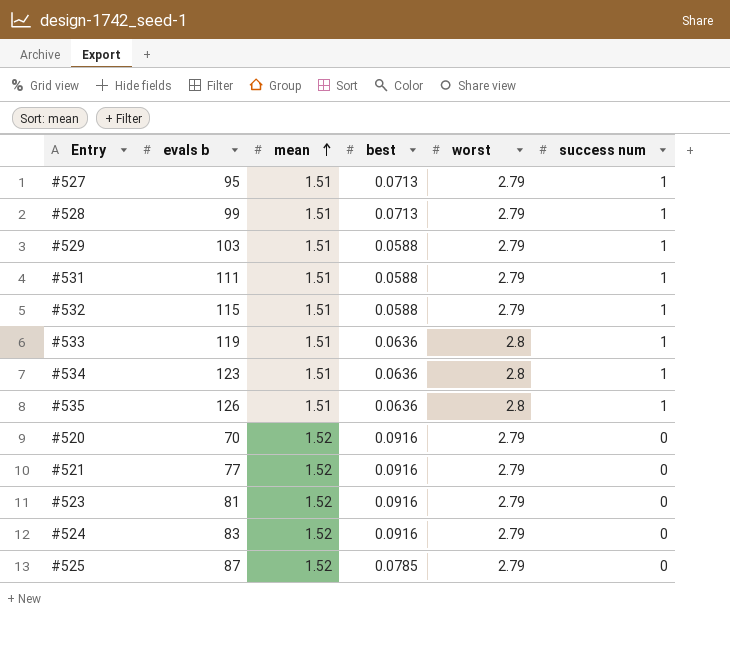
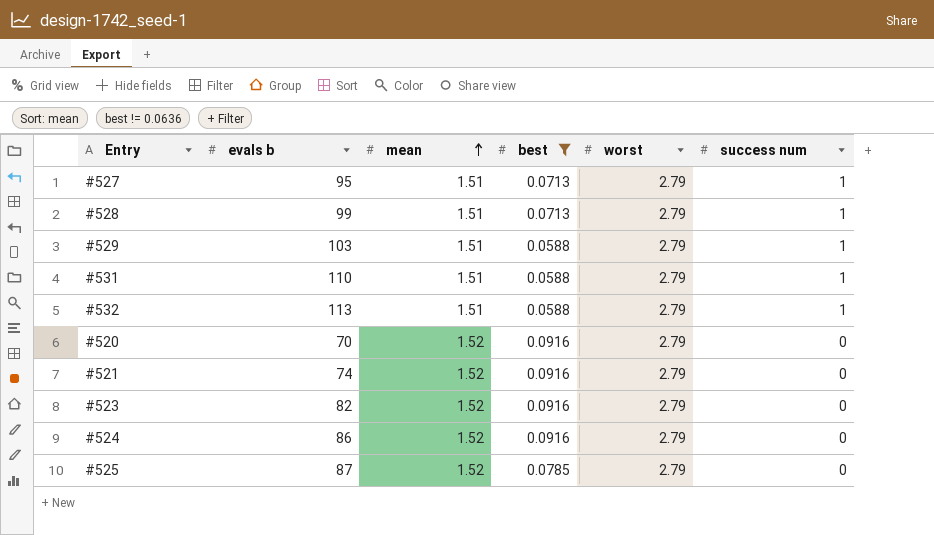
filter: none -> best != 0.0636
#531 | evals b: 111 -> 110
#532 | evals b: 115 -> 113
#521 | evals b: 77 -> 74
#523 | evals b: 81 -> 82
#524 | evals b: 83 -> 86

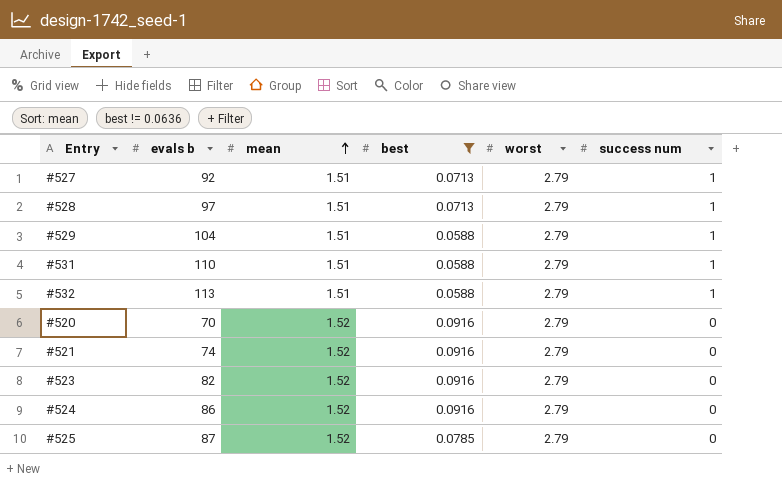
#527 | evals b: 95 -> 92
#528 | evals b: 99 -> 97
#529 | evals b: 103 -> 104

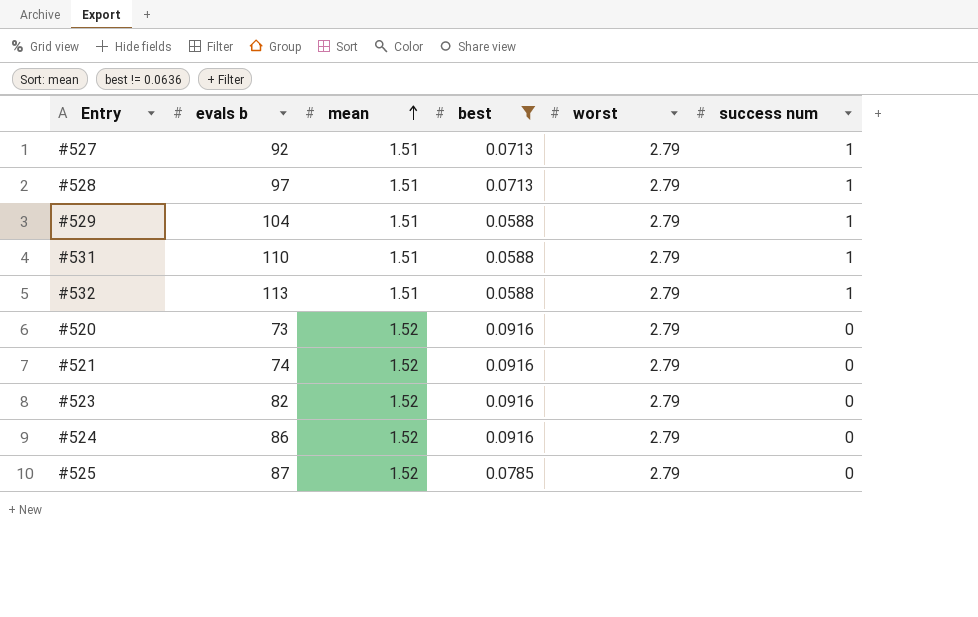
#520 | evals b: 70 -> 73

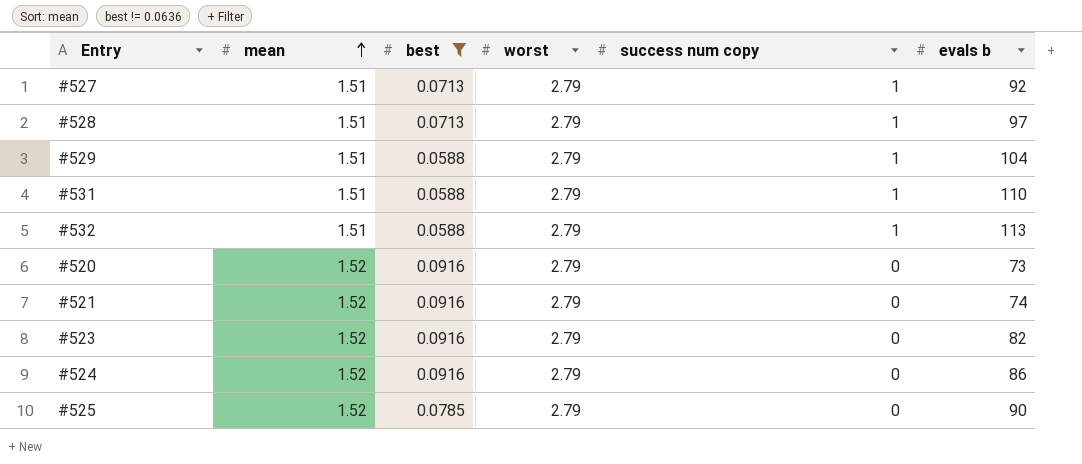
column name: success num -> success num copy
column evals b | position: 2 -> 6
#525 | evals b: 87 -> 90

